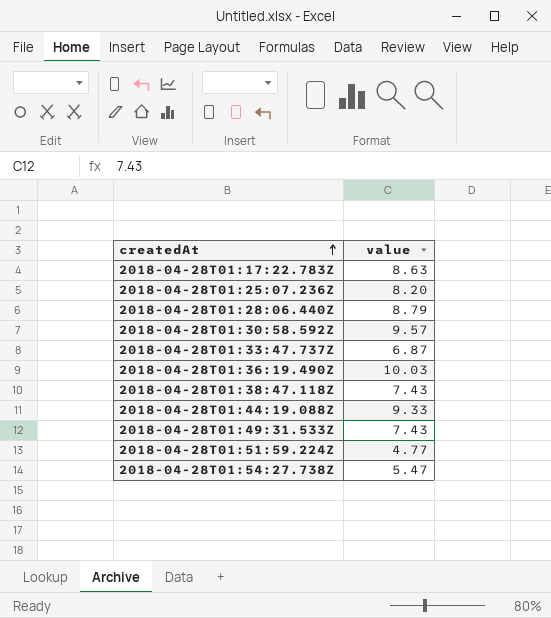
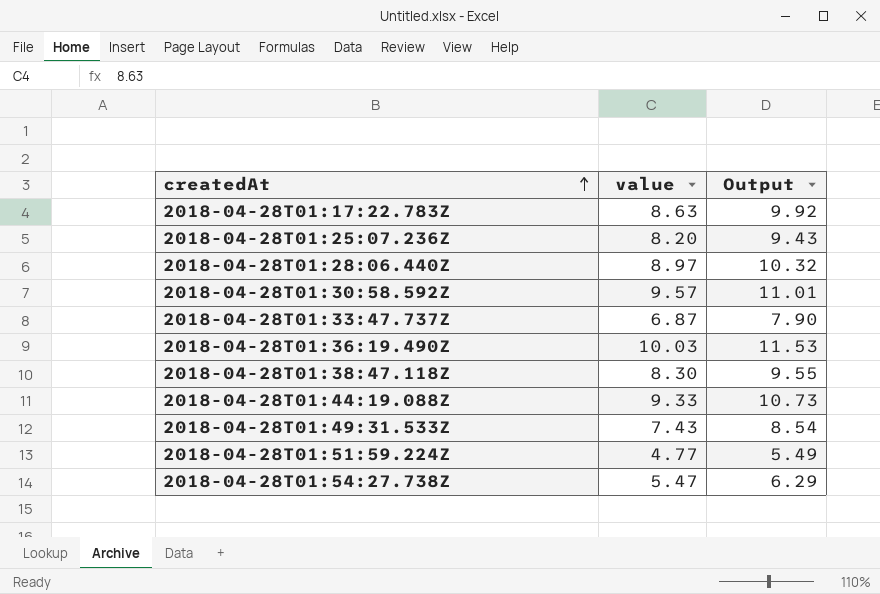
column Output | formula: none -> [value] * 1.15
2018-04-28T01:28:06.440Z | value: 8.79 -> 8.97
2018-04-28T01:38:47.118Z | value: 7.43 -> 8.30

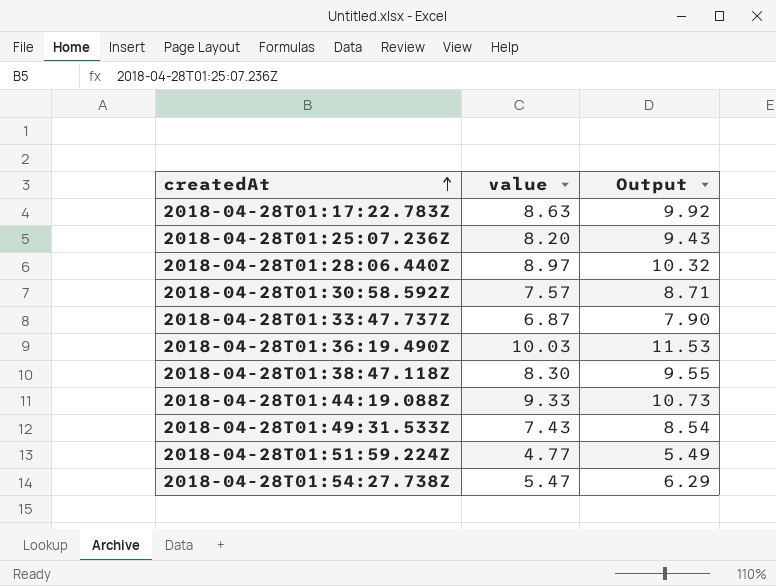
2018-04-28T01:30:58.592Z | value: 9.57 -> 7.57
2018-04-28T01:30:58.592Z | Output: 11.01 -> 8.71

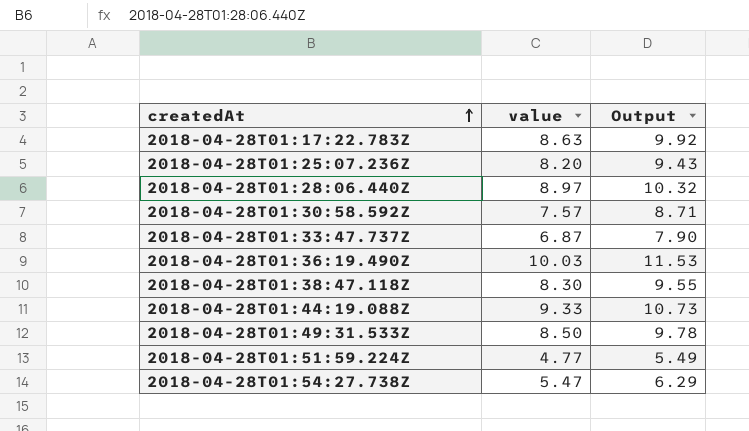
2018-04-28T01:49:31.533Z | value: 7.43 -> 8.50
2018-04-28T01:49:31.533Z | Output: 8.54 -> 9.78

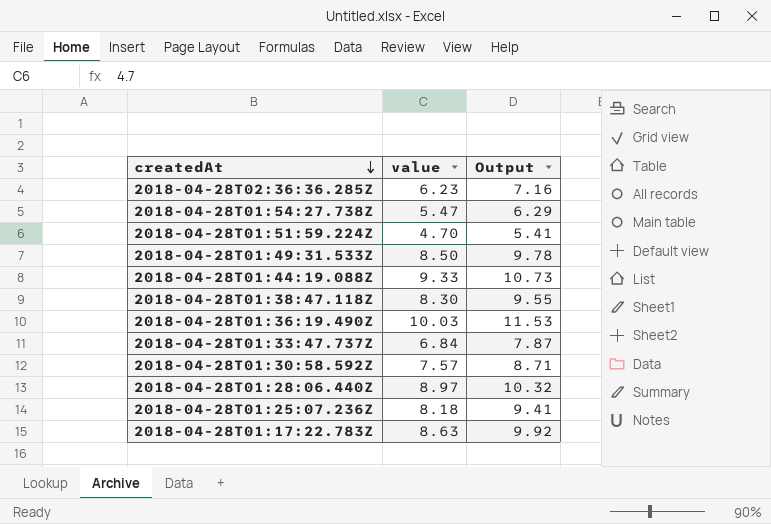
row order: createdAt ascending -> createdAt descending
row 2018-04-28T02:36:36.285Z: none -> 6.23 | 7.16
2018-04-28T01:51:59.224Z | value: 4.77 -> 4.70
2018-04-28T01:51:59.224Z | Output: 5.49 -> 5.41
2018-04-28T01:33:47.737Z | value: 6.87 -> 6.84
2018-04-28T01:33:47.737Z | Output: 7.90 -> 7.87
2018-04-28T01:25:07.236Z | value: 8.20 -> 8.18
2018-04-28T01:25:07.236Z | Output: 9.43 -> 9.41

